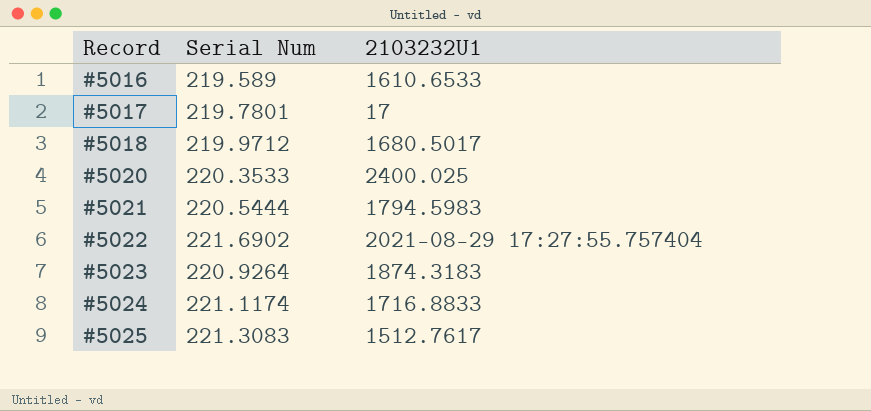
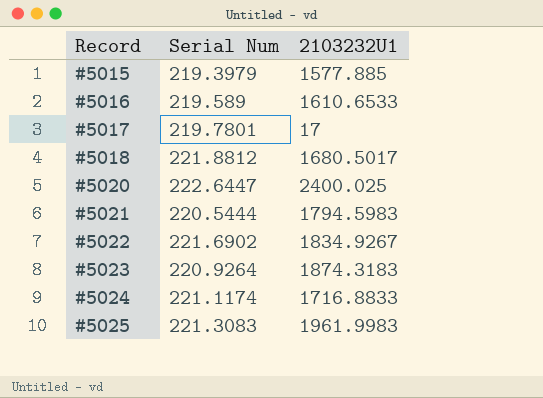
row #5015: none -> 219.3979 | 1577.885
#5018 | Serial Num: 219.9712 -> 221.8812
#5020 | Serial Num: 220.3533 -> 222.6447
#5022 | 2103232U1: 2021-08-29 17:27:55.757404 -> 1834.9267
#5025 | 2103232U1: 1512.7617 -> 1961.9983

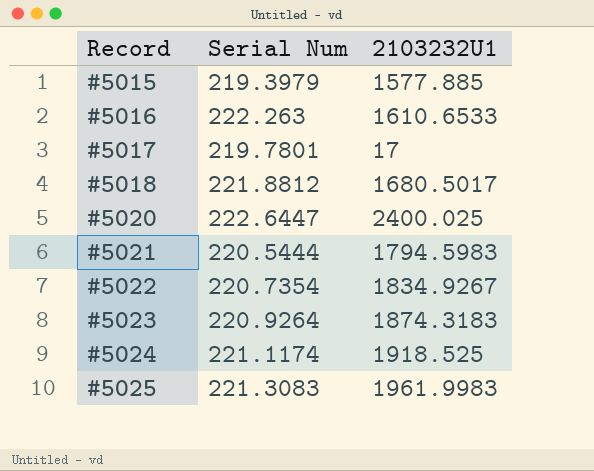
#5016 | Serial Num: 219.589 -> 222.263
#5022 | Serial Num: 221.6902 -> 220.7354
#5024 | 2103232U1: 1716.8833 -> 1918.525

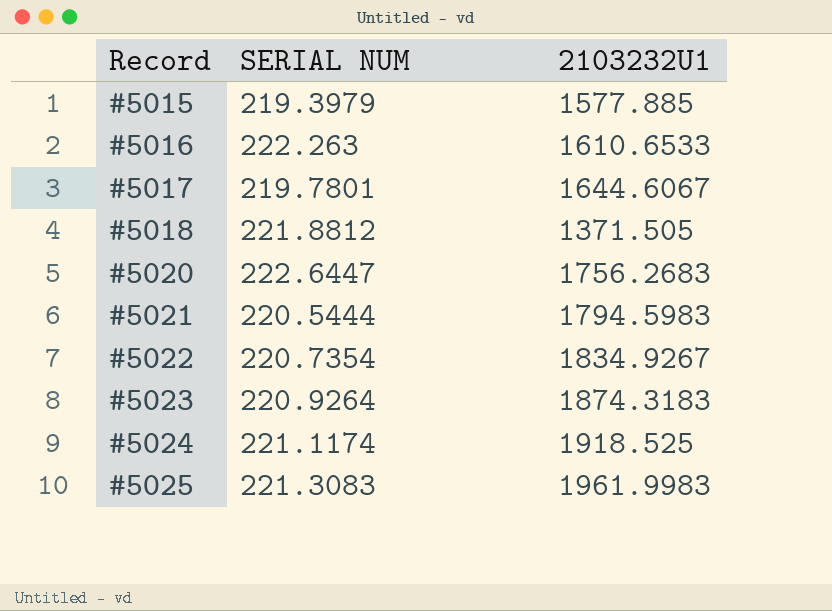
column name: Serial Num -> SERIAL NUM
#5017 | 2103232U1: 17 -> 1644.6067
#5018 | 2103232U1: 1680.5017 -> 1371.505
#5020 | 2103232U1: 2400.025 -> 1756.2683

